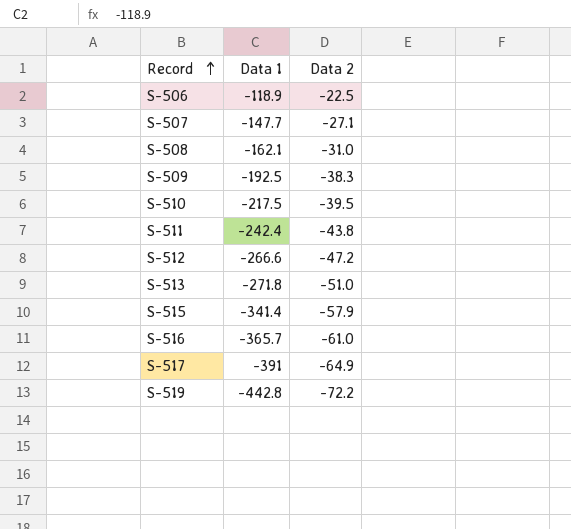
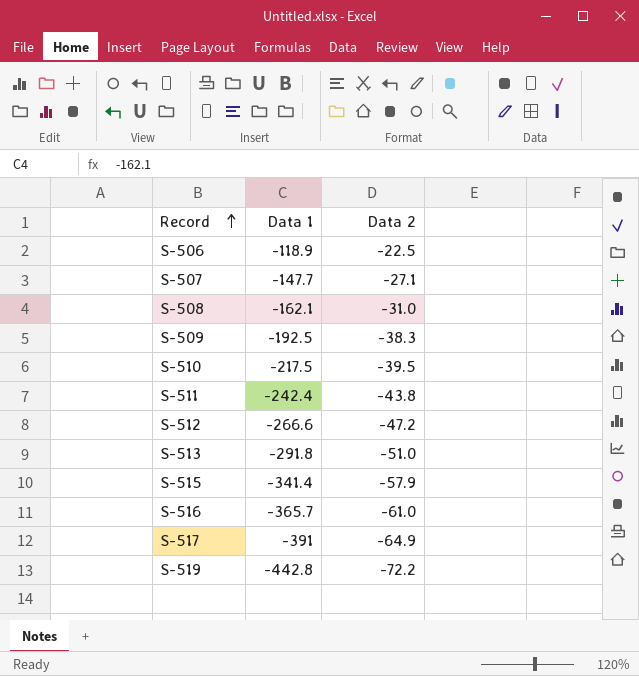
S-513 | Data 1: -271.8 -> -291.8

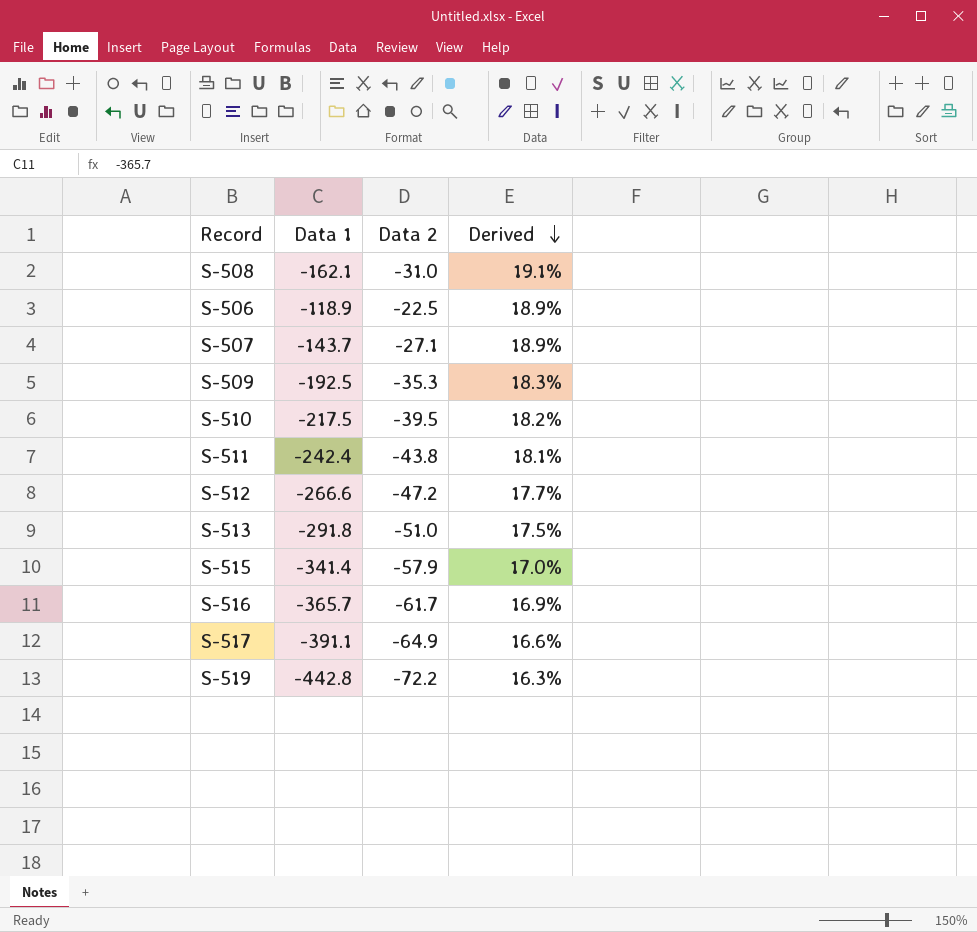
row order: Record ascending -> Derived descending
column Derived | formula: none -> [Data 2] / [Data 1]
S-507 | Data 1: -147.7 -> -143.7
S-509 | Data 2: -38.3 -> -35.3
S-516 | Data 2: -61.0 -> -61.7
S-517 | Data 1: -391 -> -391.1

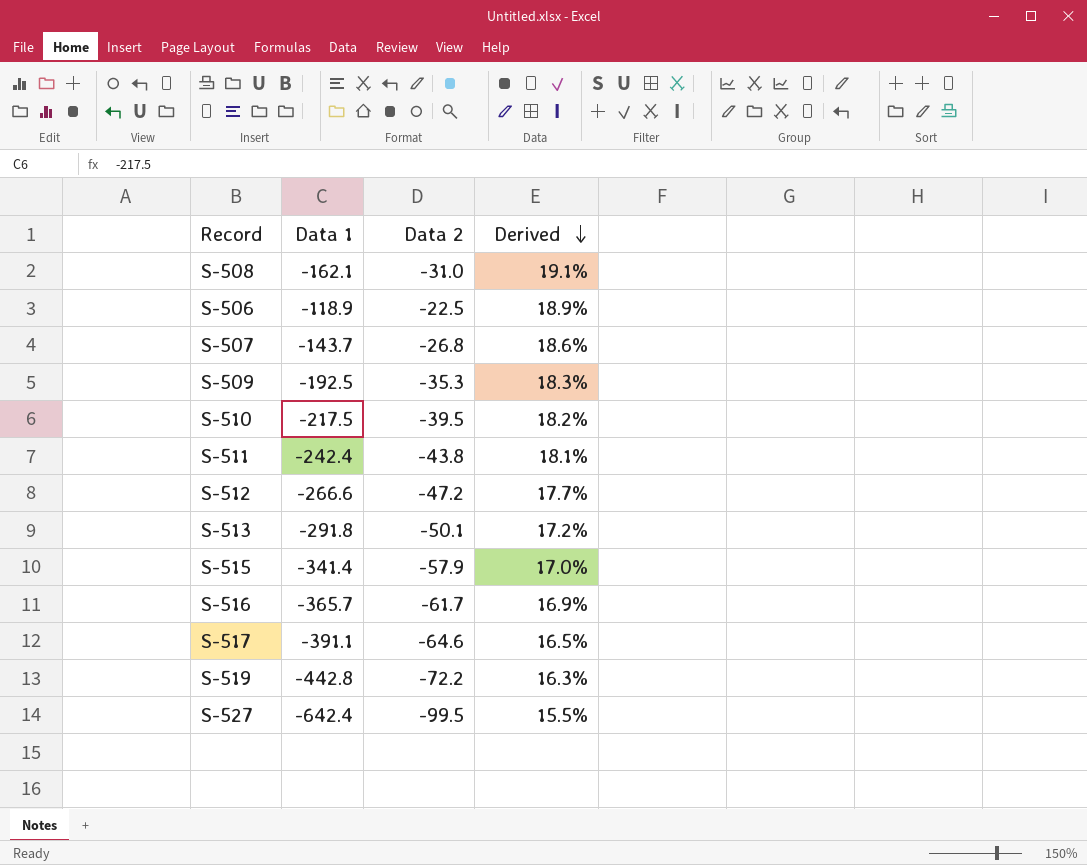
S-507 | Data 2: -27.1 -> -26.8
S-507 | Derived: 18.9% -> 18.6%
S-513 | Data 2: -51.0 -> -50.1
S-513 | Derived: 17.5% -> 17.2%
S-517 | Data 2: -64.9 -> -64.6
S-517 | Derived: 16.6% -> 16.5%
row S-527: none -> -642.4 | -99.5 | 15.5%

